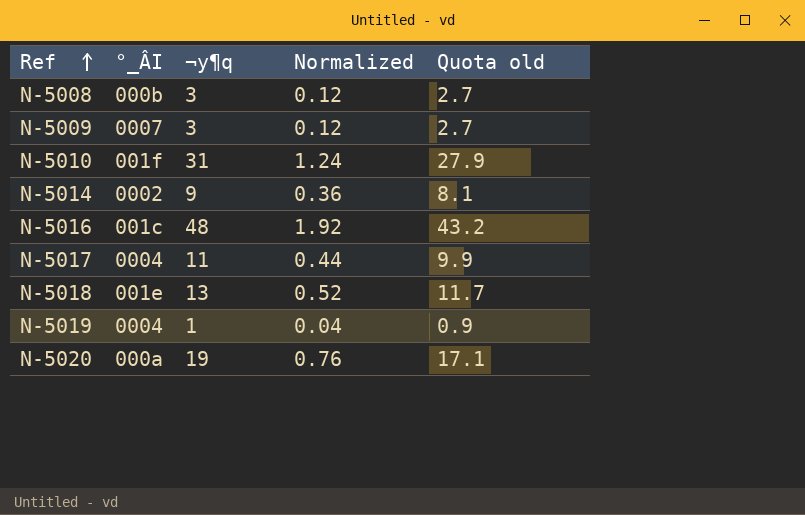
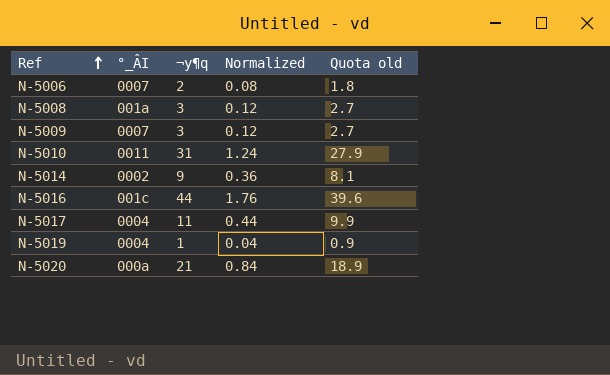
row N-5018: 001e | 13 | 0.52 | 11.7 -> none
row N-5006: none -> 0007 | 2 | 0.08 | 1.8
N-5008 | °_ÂI: 000b -> 001a
N-5010 | °_ÂI: 001f -> 0011
N-5016 | ¬y¶q: 48 -> 44
N-5016 | Normalized: 1.92 -> 1.76
N-5016 | Quota old: 43.2 -> 39.6
N-5020 | ¬y¶q: 19 -> 21
N-5020 | Normalized: 0.76 -> 0.84
N-5020 | Quota old: 17.1 -> 18.9

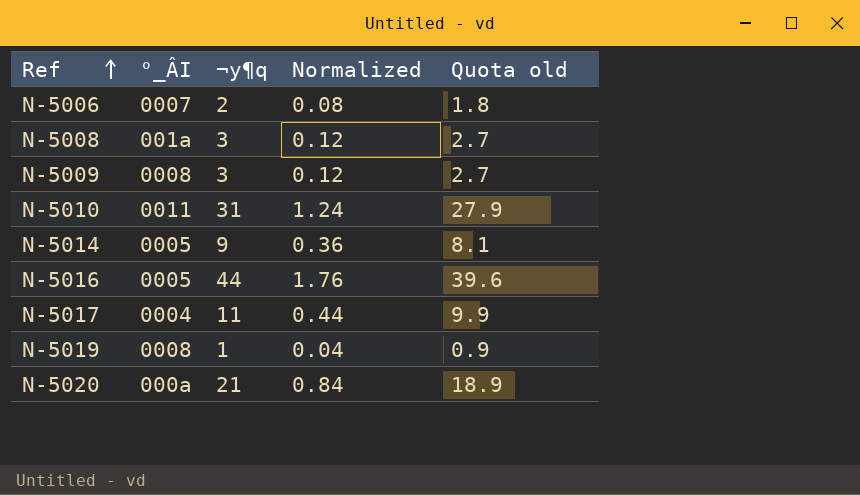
N-5009 | °_ÂI: 0007 -> 0008
N-5014 | °_ÂI: 0002 -> 0005
N-5016 | °_ÂI: 001c -> 0005
N-5019 | °_ÂI: 0004 -> 0008

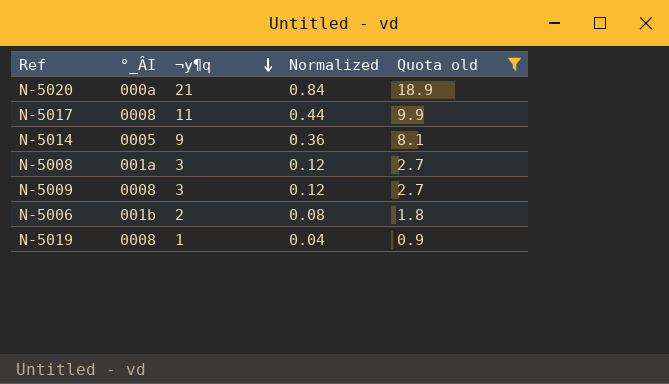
filter: none -> Quota old <= 18.9
row order: Ref ascending -> ¬y¶q descending
N-5017 | °_ÂI: 0004 -> 0008
N-5006 | °_ÂI: 0007 -> 001b

